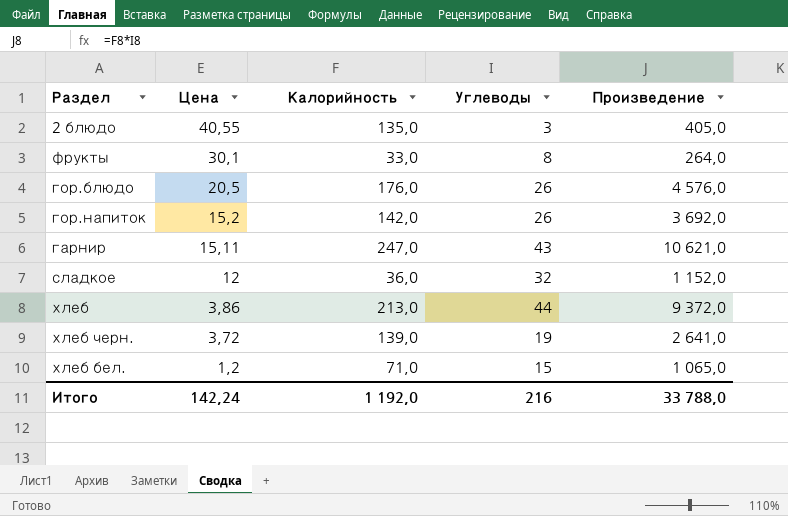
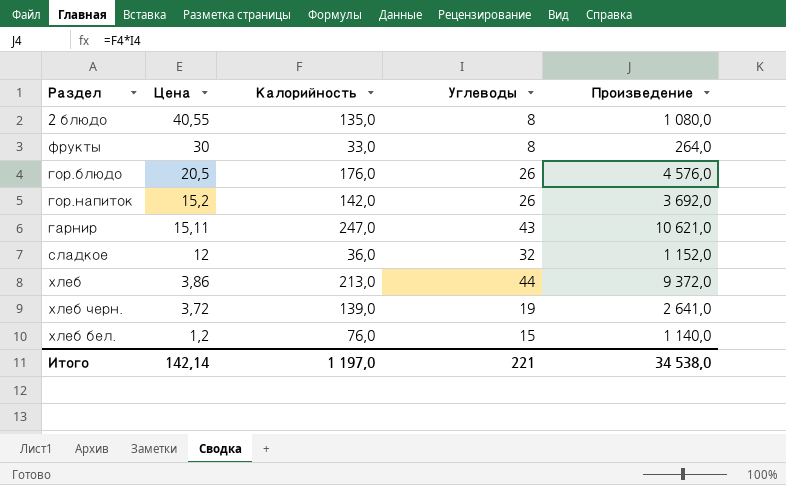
2 блюдо | Углеводы: 3 -> 8
2 блюдо | Произведение: 405,0 -> 1 080,0
фрукты | Цена: 30,1 -> 30
хлеб бел. | Калорийность: 71,0 -> 76,0
хлеб бел. | Произведение: 1 065,0 -> 1 140,0
Итого | Цена: 142,24 -> 142,14
Итого | Калорийность: 1 192,0 -> 1 197,0
Итого | Углеводы: 216 -> 221
Итого | Произведение: 33 788,0 -> 34 538,0

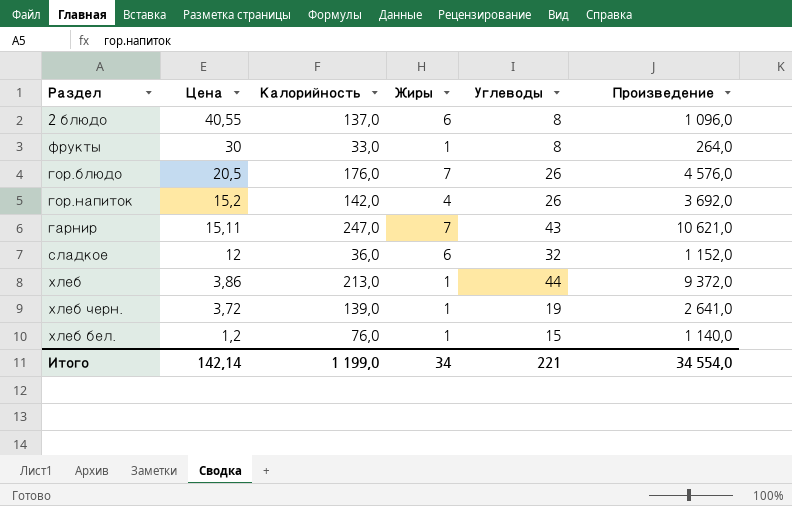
column Жиры | position: none -> 4
2 блюдо | Калорийность: 135,0 -> 137,0
2 блюдо | Произведение: 1 080,0 -> 1 096,0
Итого | Калорийность: 1 197,0 -> 1 199,0
Итого | Произведение: 34 538,0 -> 34 554,0

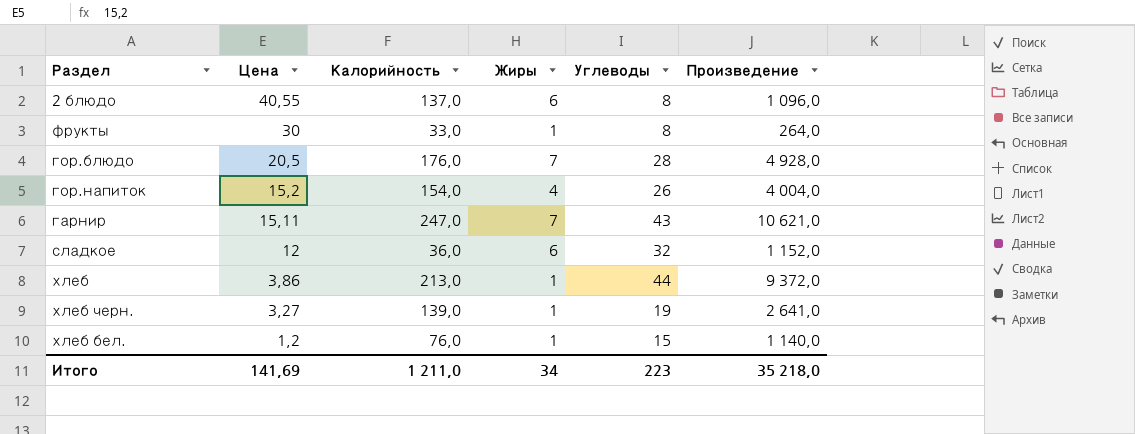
гор.блюдо | Углеводы: 26 -> 28
гор.блюдо | Произведение: 4 576,0 -> 4 928,0
гор.напиток | Калорийность: 142,0 -> 154,0
гор.напиток | Произведение: 3 692,0 -> 4 004,0
хлеб черн. | Цена: 3,72 -> 3,27
Итого | Цена: 142,14 -> 141,69
Итого | Калорийность: 1 199,0 -> 1 211,0
Итого | Углеводы: 221 -> 223
Итого | Произведение: 34 554,0 -> 35 218,0

